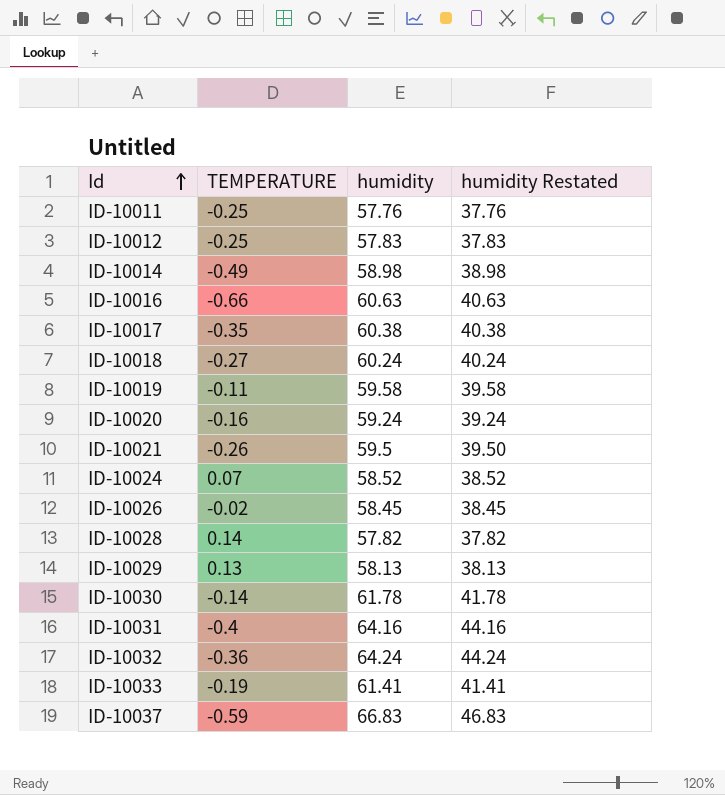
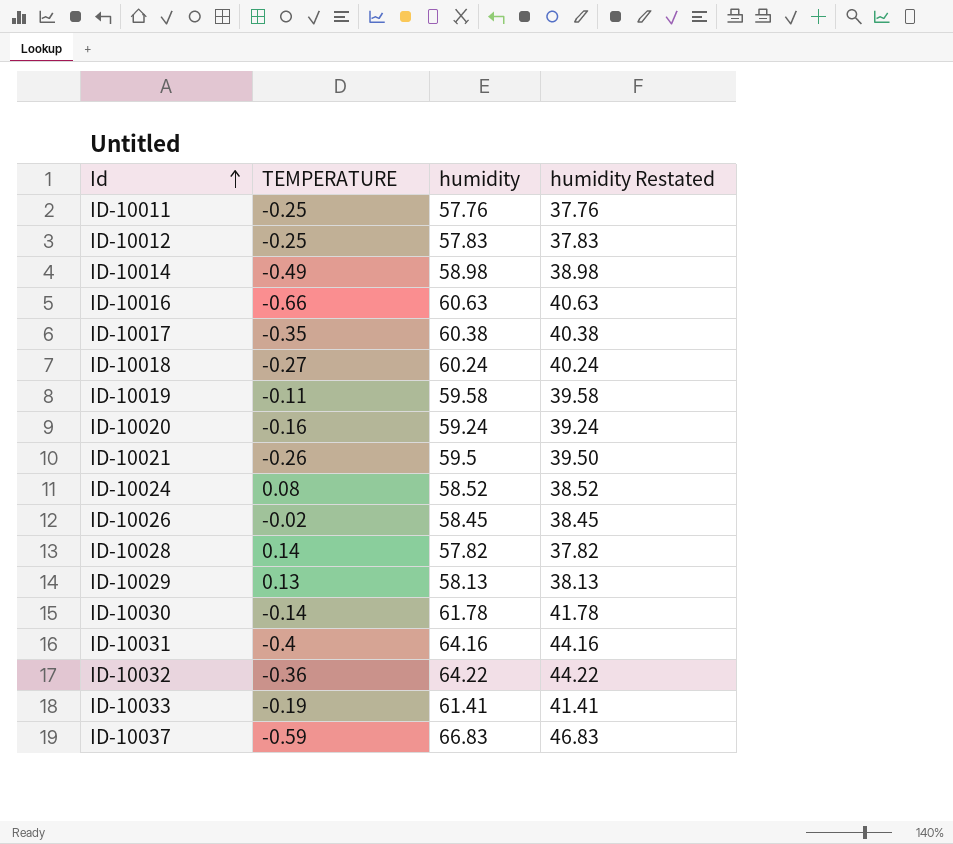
ID-10024 | TEMPERATURE: 0.07 -> 0.08
ID-10032 | humidity: 64.24 -> 64.22
ID-10032 | humidity Restated: 44.24 -> 44.22

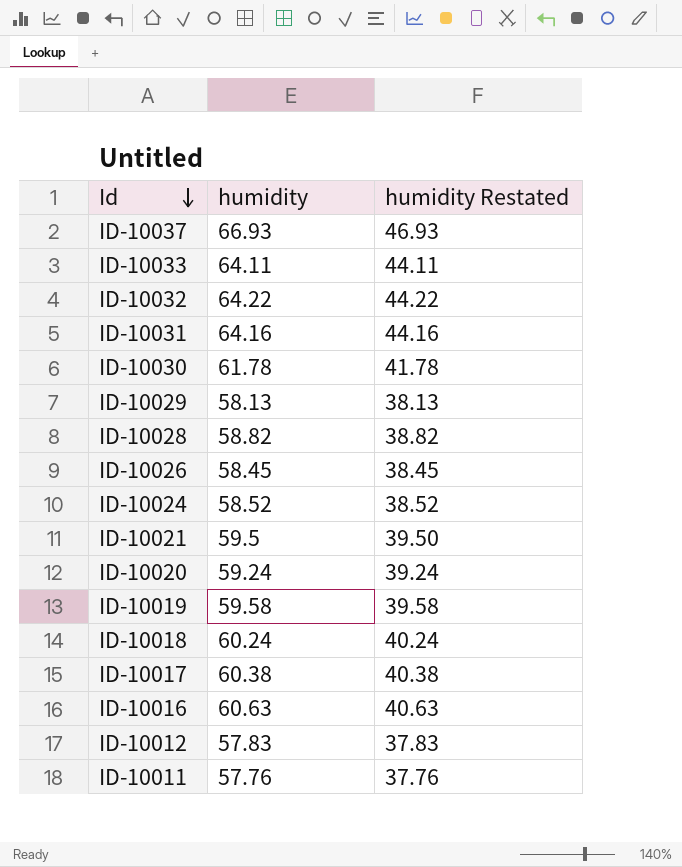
row order: Id ascending -> Id descending
column TEMPERATURE | position: 2 -> none
row ID-10014: -0.49 | 58.98 | 38.98 -> none
ID-10037 | humidity: 66.83 -> 66.93
ID-10037 | humidity Restated: 46.83 -> 46.93
ID-10033 | humidity: 61.41 -> 64.11
ID-10033 | humidity Restated: 41.41 -> 44.11
ID-10028 | humidity: 57.82 -> 58.82
ID-10028 | humidity Restated: 37.82 -> 38.82

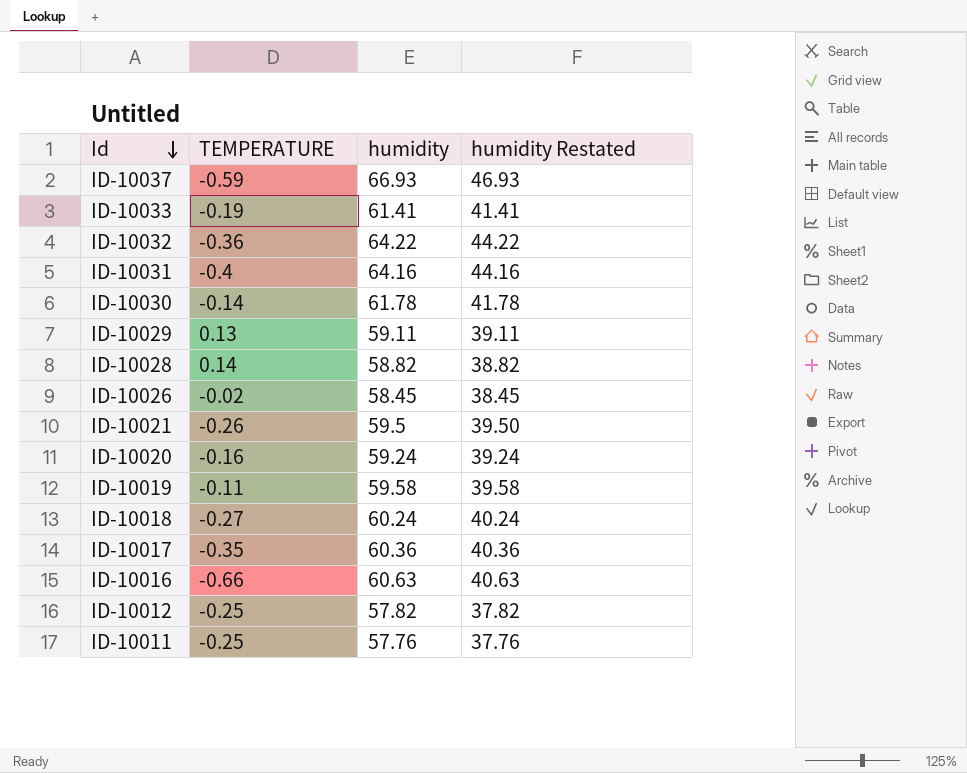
column TEMPERATURE | position: none -> 2
row ID-10024: 58.52 | 38.52 -> none
ID-10033 | humidity: 64.11 -> 61.41
ID-10033 | humidity Restated: 44.11 -> 41.41
ID-10029 | humidity: 58.13 -> 59.11
ID-10029 | humidity Restated: 38.13 -> 39.11
ID-10017 | humidity: 60.38 -> 60.36
ID-10017 | humidity Restated: 40.38 -> 40.36
ID-10012 | humidity: 57.83 -> 57.82
ID-10012 | humidity Restated: 37.83 -> 37.82

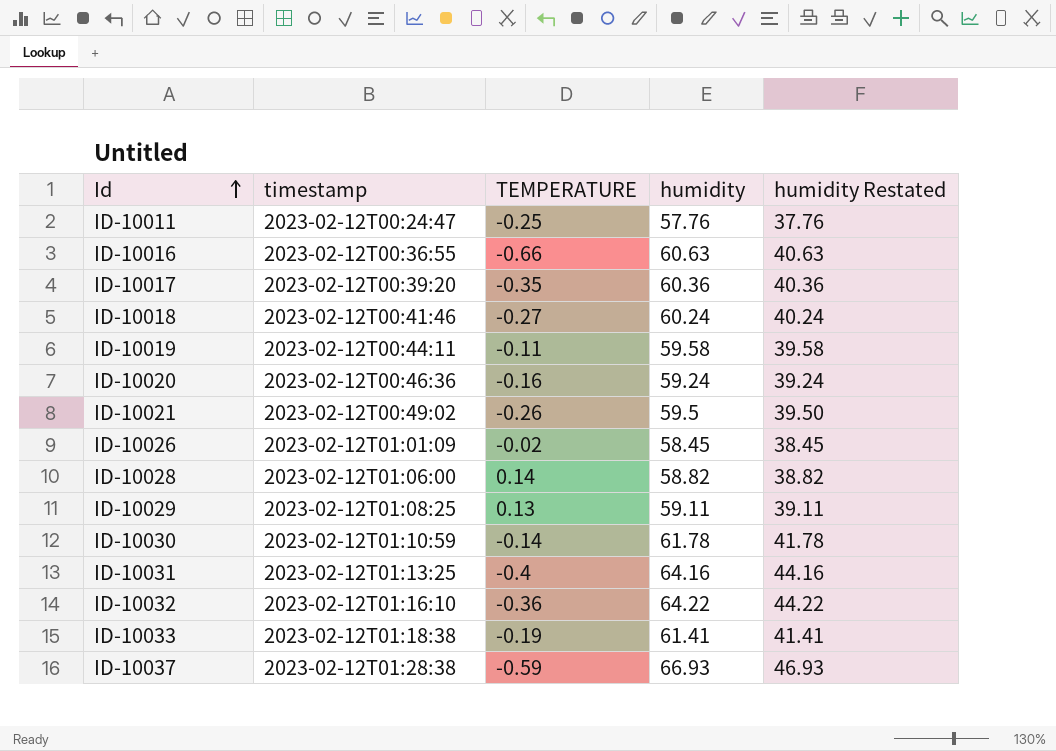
row order: Id descending -> Id ascending
column timestamp | position: none -> 2
row ID-10012: -0.25 | 57.82 | 37.82 -> none

